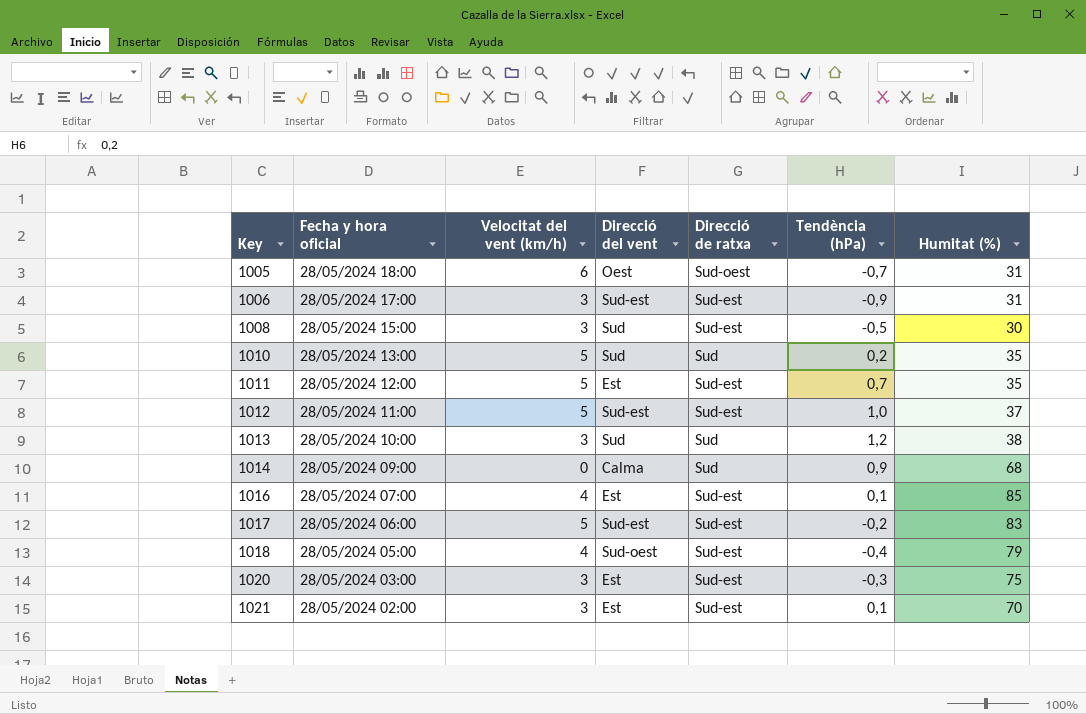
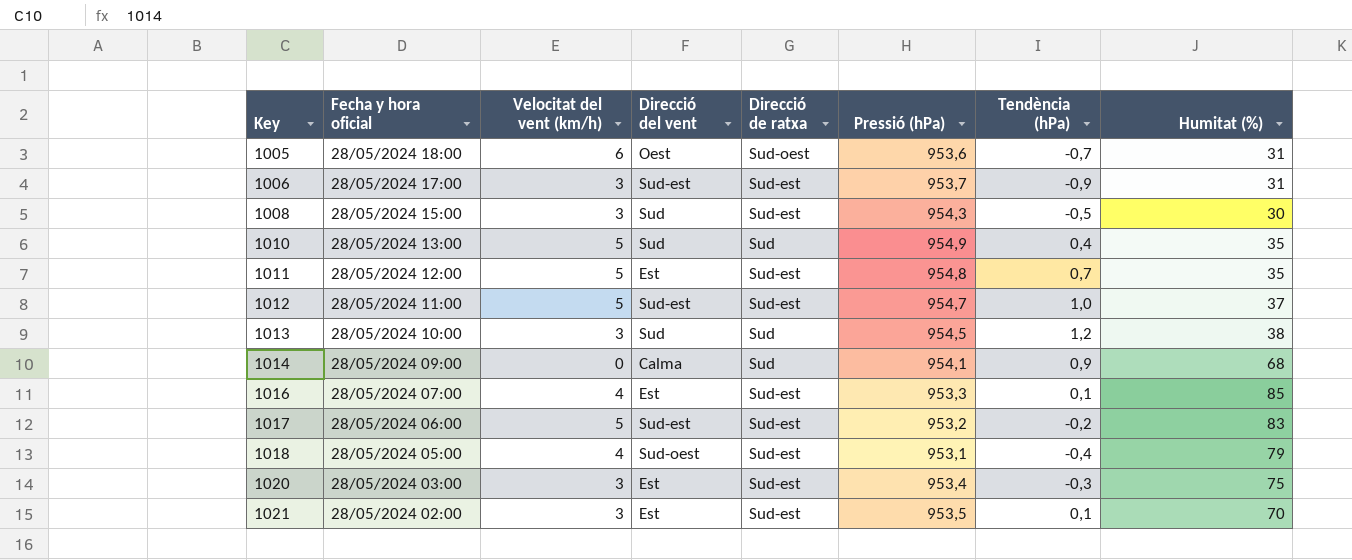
column Pressió (hPa) | position: none -> 6
1010 | Tendència (hPa): 0,2 -> 0,4

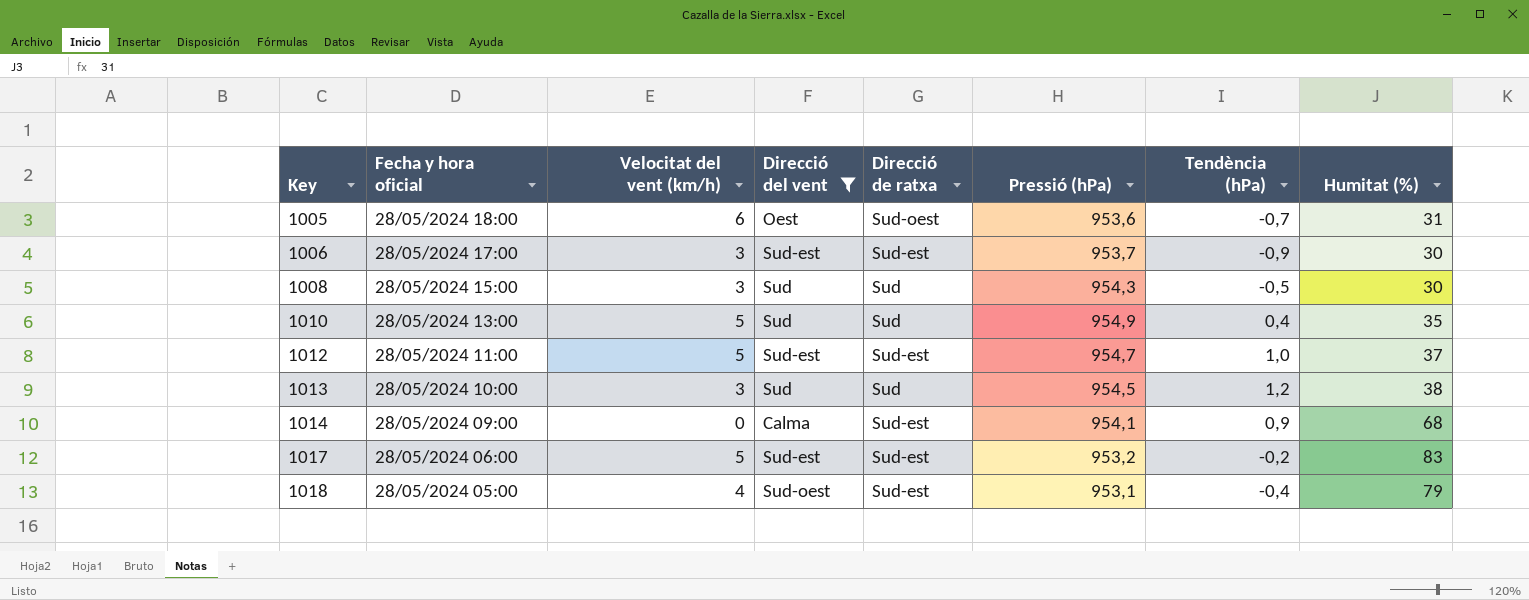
filter: none -> Direcció del vent != Est
1006 | Humitat (%): 31 -> 30
1008 | Direcció de ratxa: Sud-est -> Sud
1014 | Direcció de ratxa: Sud -> Sud-est

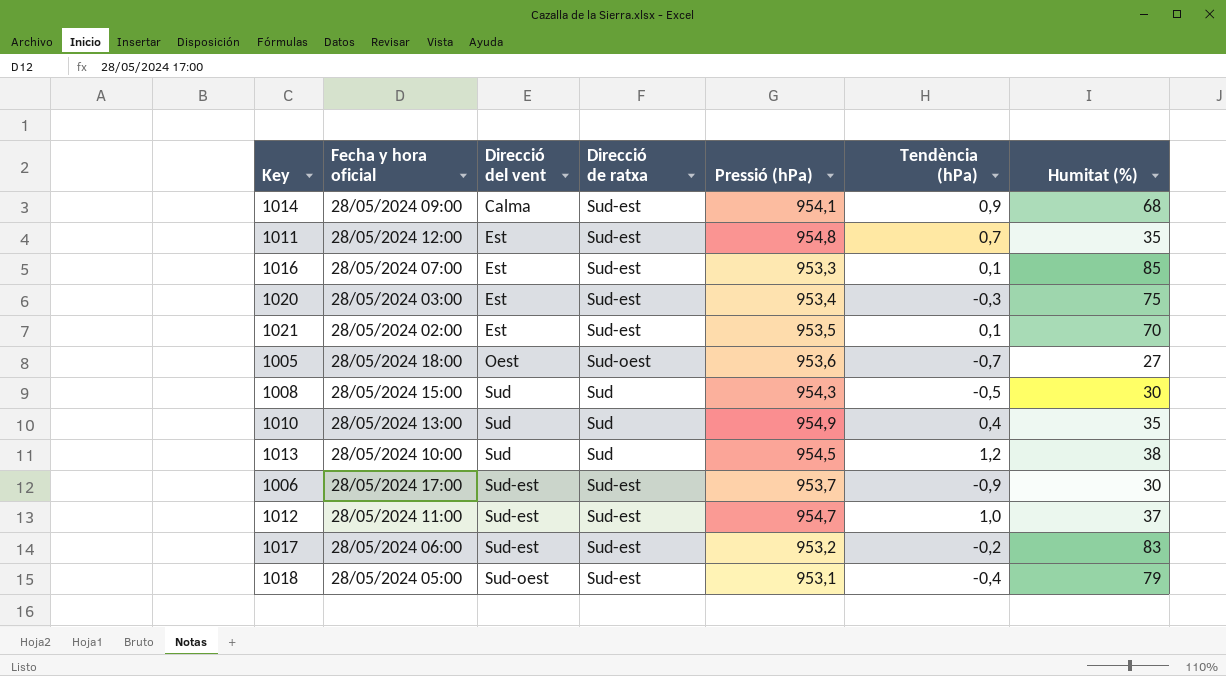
filter: Direcció del vent != Est -> none
row order: Key ascending -> Direcció del vent ascending
column Velocitat del vent (km/h) | position: 3 -> none
1005 | Humitat (%): 31 -> 27

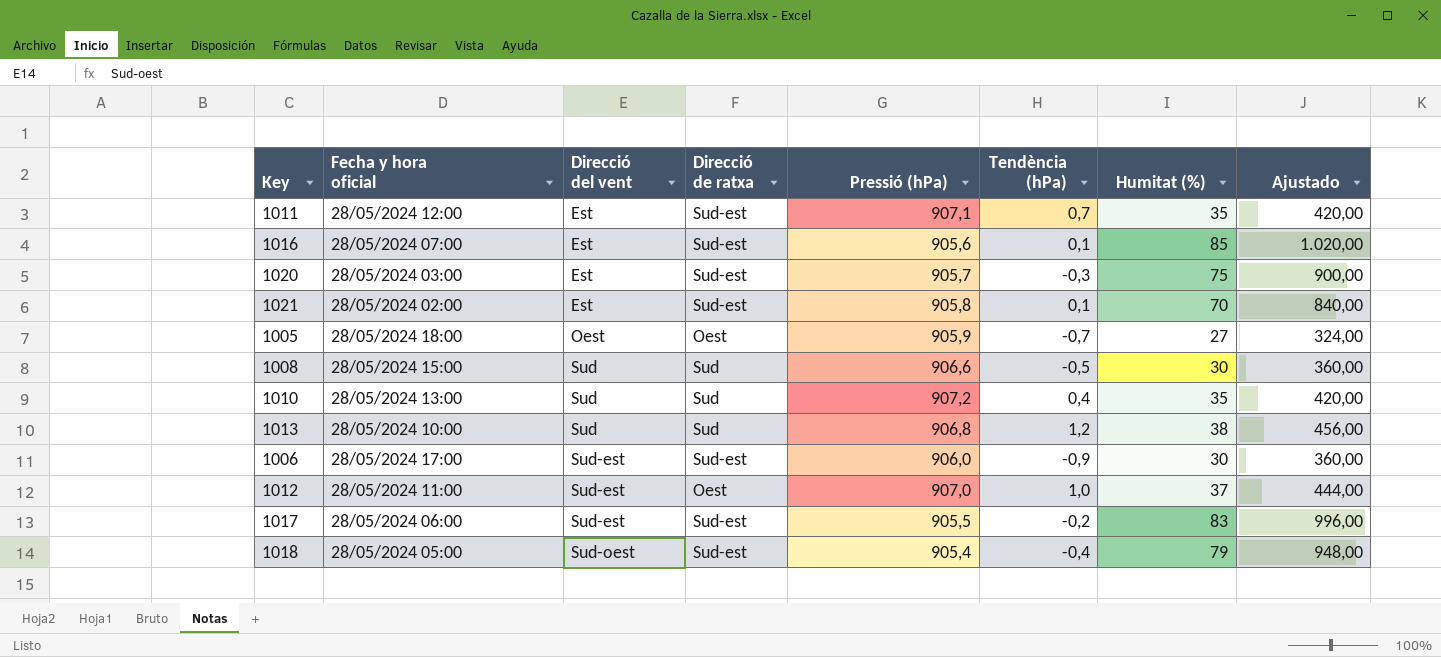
column Ajustado | formula: none -> [Humitat (%)] * 12
row 1014: 28/05/2024 09:00 | Calma | Sud-est | 954,1 | 0,9 | 68 -> none
1011 | Pressió (hPa): 954,8 -> 907,1
1016 | Pressió (hPa): 953,3 -> 905,6
1020 | Pressió (hPa): 953,4 -> 905,7
1021 | Pressió (hPa): 953,5 -> 905,8
1005 | Direcció de ratxa: Sud-oest -> Oest
1005 | Pressió (hPa): 953,6 -> 905,9
1008 | Pressió (hPa): 954,3 -> 906,6
1010 | Pressió (hPa): 954,9 -> 907,2
1013 | Pressió (hPa): 954,5 -> 906,8
1006 | Pressió (hPa): 953,7 -> 906,0
1012 | Direcció de ratxa: Sud-est -> Oest
1012 | Pressió (hPa): 954,7 -> 907,0
1017 | Pressió (hPa): 953,2 -> 905,5
1018 | Pressió (hPa): 953,1 -> 905,4

